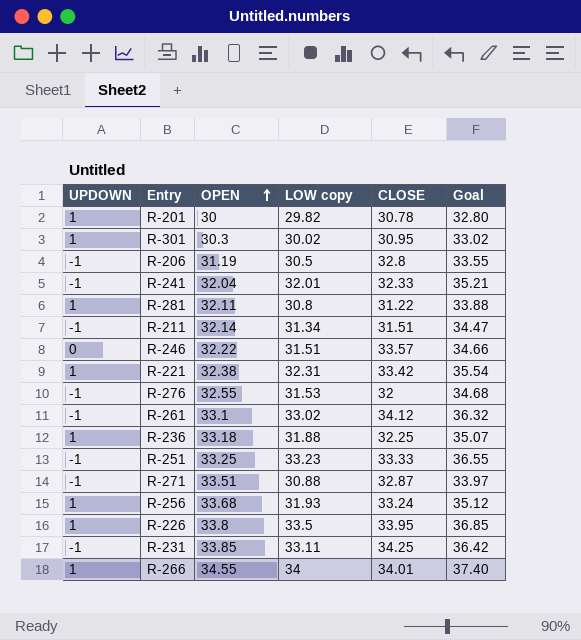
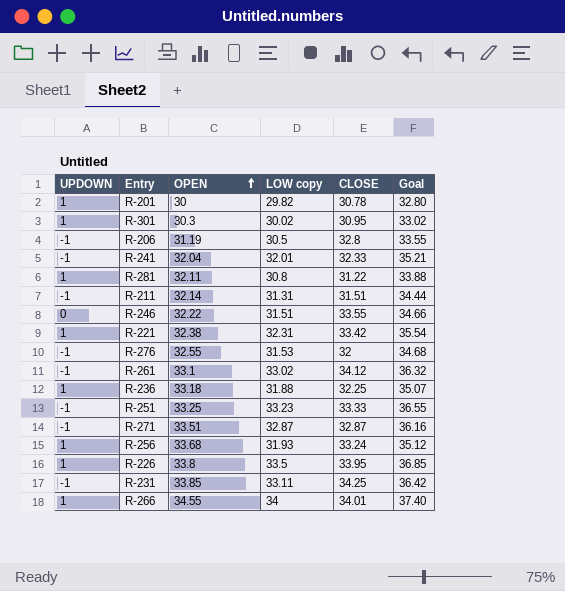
R-211 | LOW copy: 31.34 -> 31.31
R-211 | Goal: 34.47 -> 34.44
R-246 | CLOSE: 33.57 -> 33.55
R-271 | LOW copy: 30.88 -> 32.87
R-271 | Goal: 33.97 -> 36.16

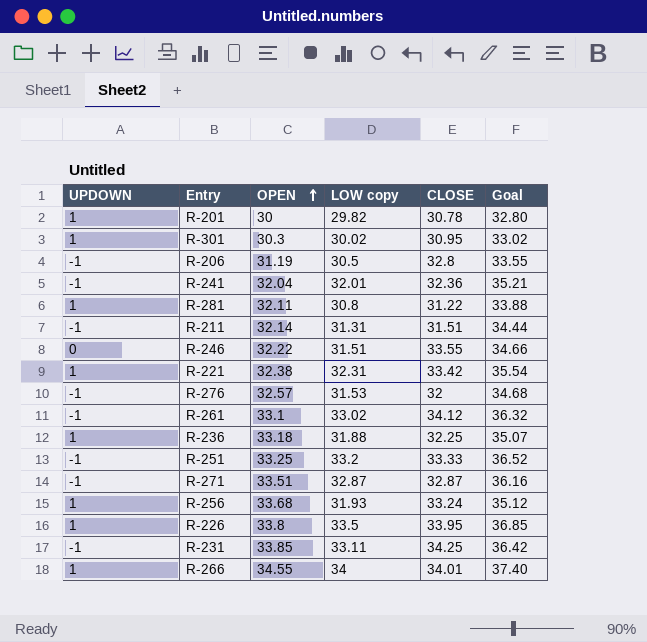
R-241 | CLOSE: 32.33 -> 32.36
R-276 | OPEN: 32.55 -> 32.57
R-251 | LOW copy: 33.23 -> 33.2
R-251 | Goal: 36.55 -> 36.52

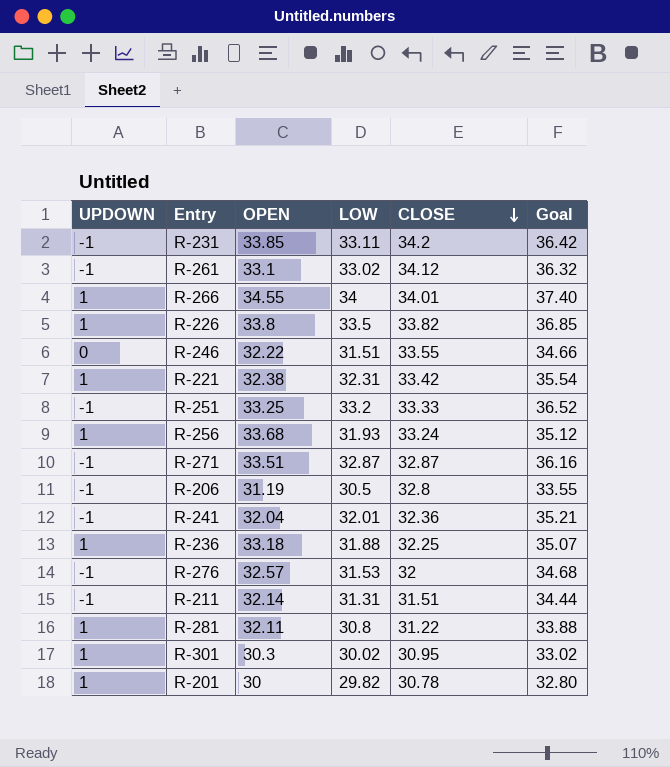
row order: OPEN ascending -> CLOSE descending
column name: LOW copy -> LOW
R-231 | CLOSE: 34.25 -> 34.2
R-226 | CLOSE: 33.95 -> 33.82

